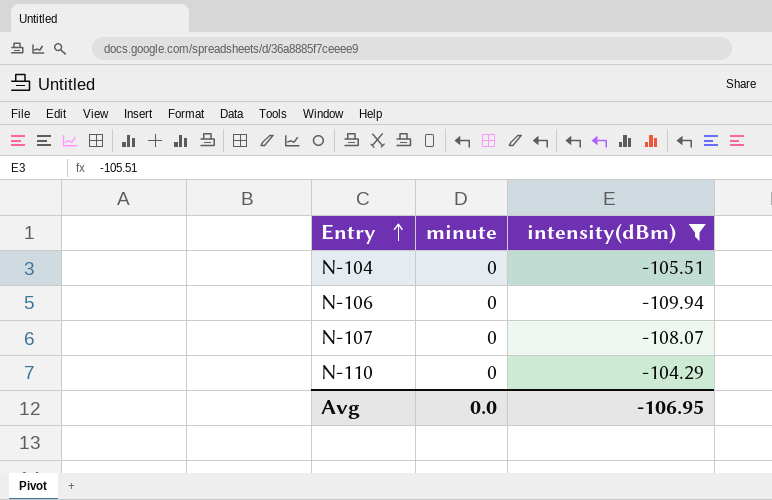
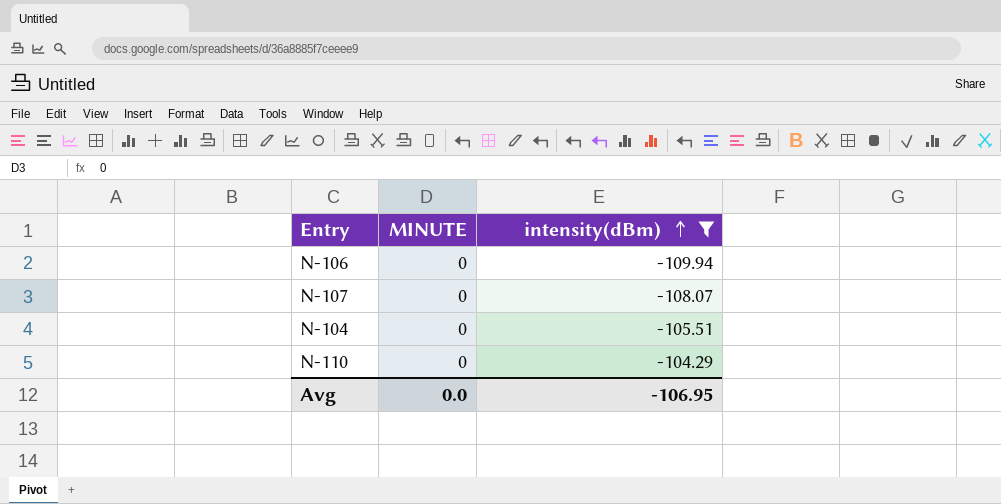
row order: Entry ascending -> intensity(dBm) ascending
column name: minute -> MINUTE

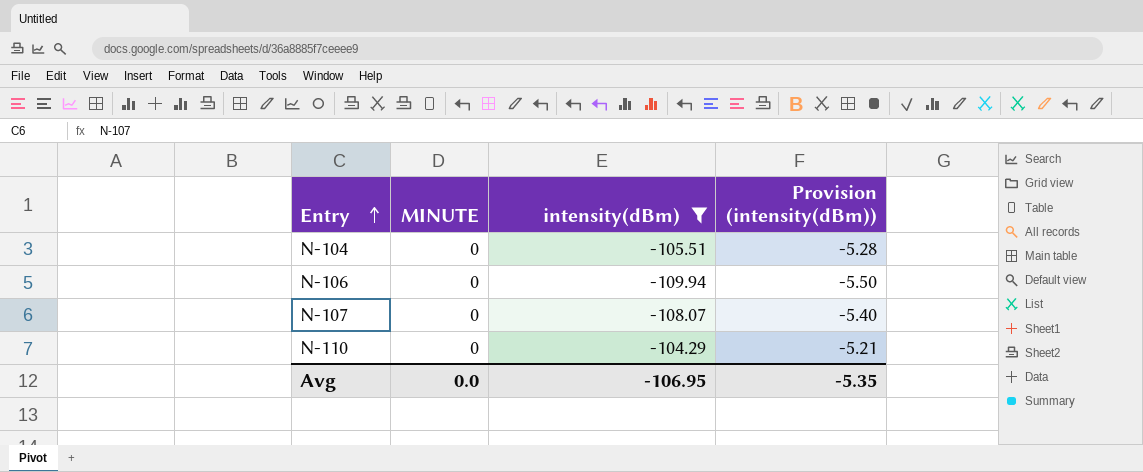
row order: intensity(dBm) ascending -> Entry ascending
column Provision (intensity(dBm)) | formula: none -> [intensity(dBm)] * 0.05

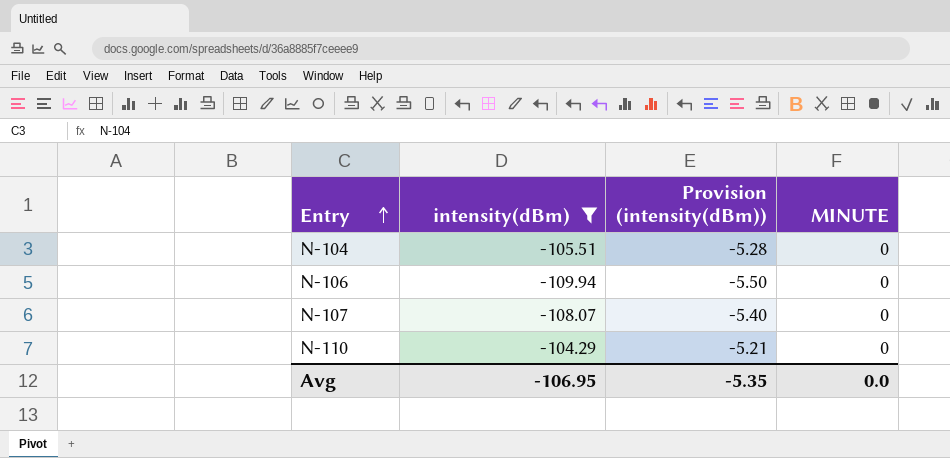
column MINUTE | position: 2 -> 4

